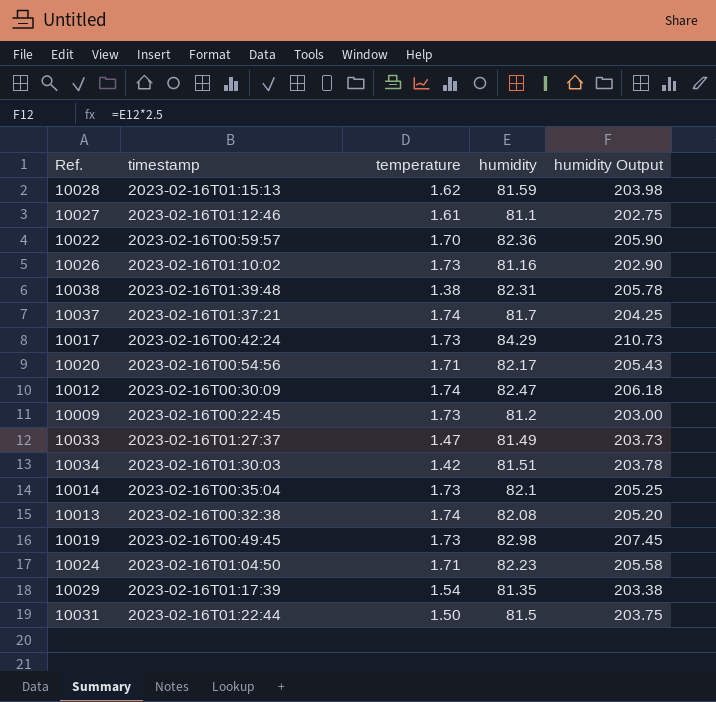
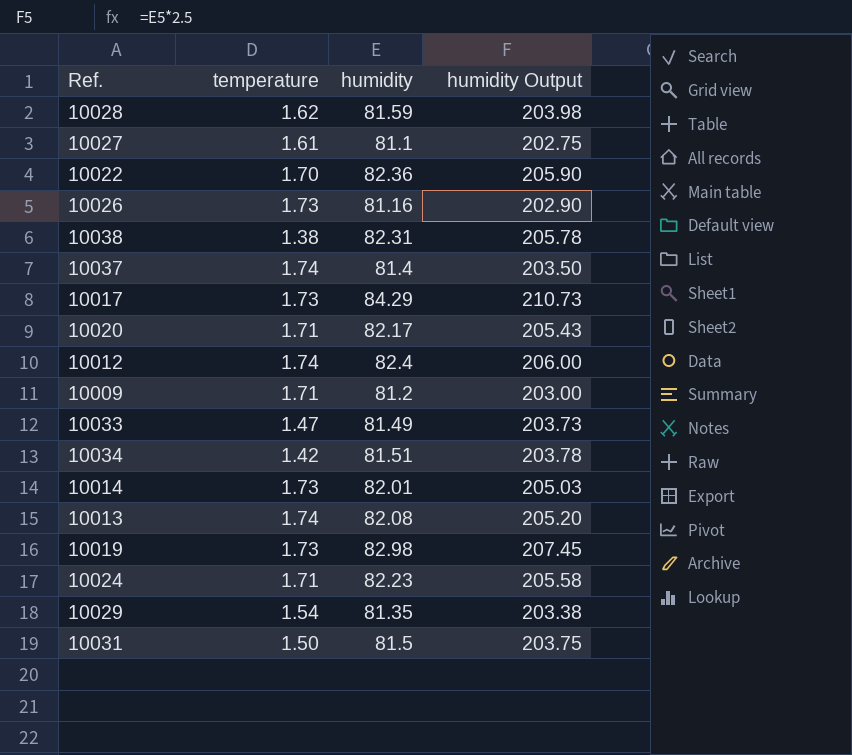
column timestamp | position: 2 -> none
10037 | humidity: 81.7 -> 81.4
10037 | humidity Output: 204.25 -> 203.50
10012 | humidity: 82.47 -> 82.4
10012 | humidity Output: 206.18 -> 206.00
10009 | temperature: 1.73 -> 1.71
10014 | humidity: 82.1 -> 82.01
10014 | humidity Output: 205.25 -> 205.03

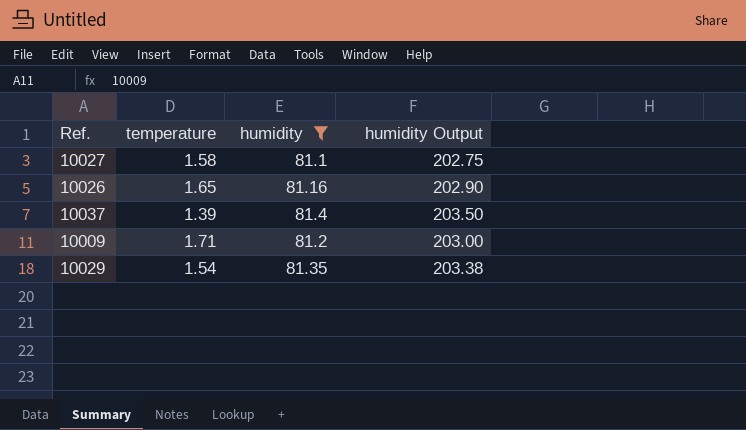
filter: none -> humidity <= 81.4
10027 | temperature: 1.61 -> 1.58
10026 | temperature: 1.73 -> 1.65
10037 | temperature: 1.74 -> 1.39

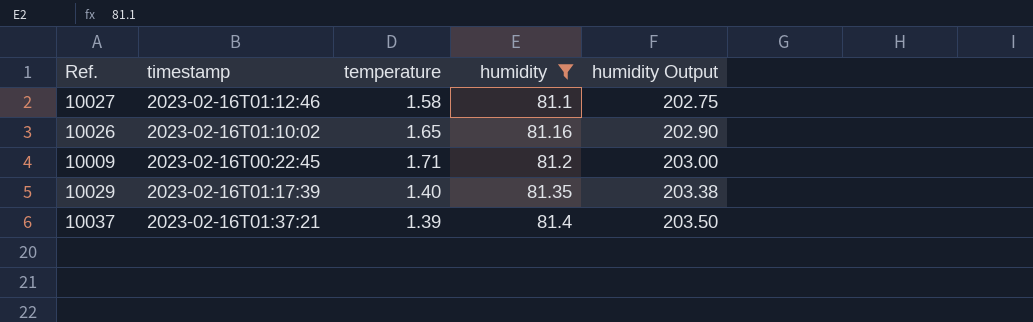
row order: none -> humidity ascending
column timestamp | position: none -> 2
10029 | temperature: 1.54 -> 1.40

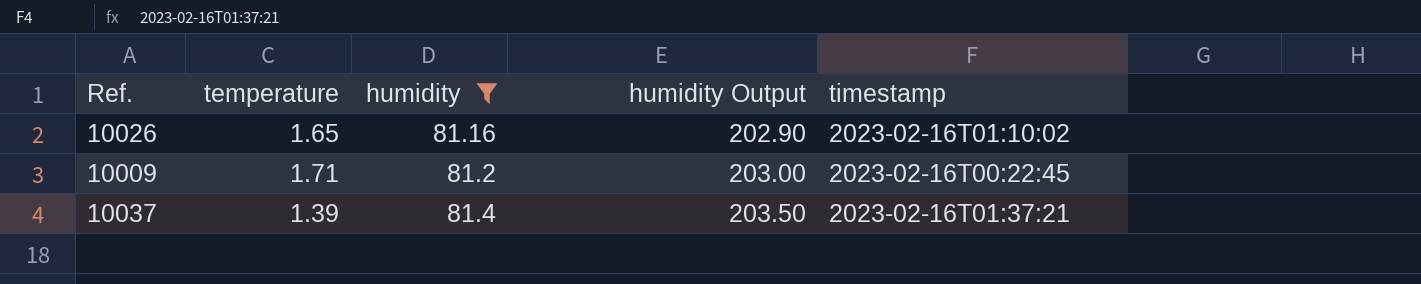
column timestamp | position: 2 -> 5
row 10027: 2023-02-16T01:12:46 | 1.58 | 81.1 | 202.75 -> none
row 10029: 2023-02-16T01:17:39 | 1.40 | 81.35 | 203.38 -> none

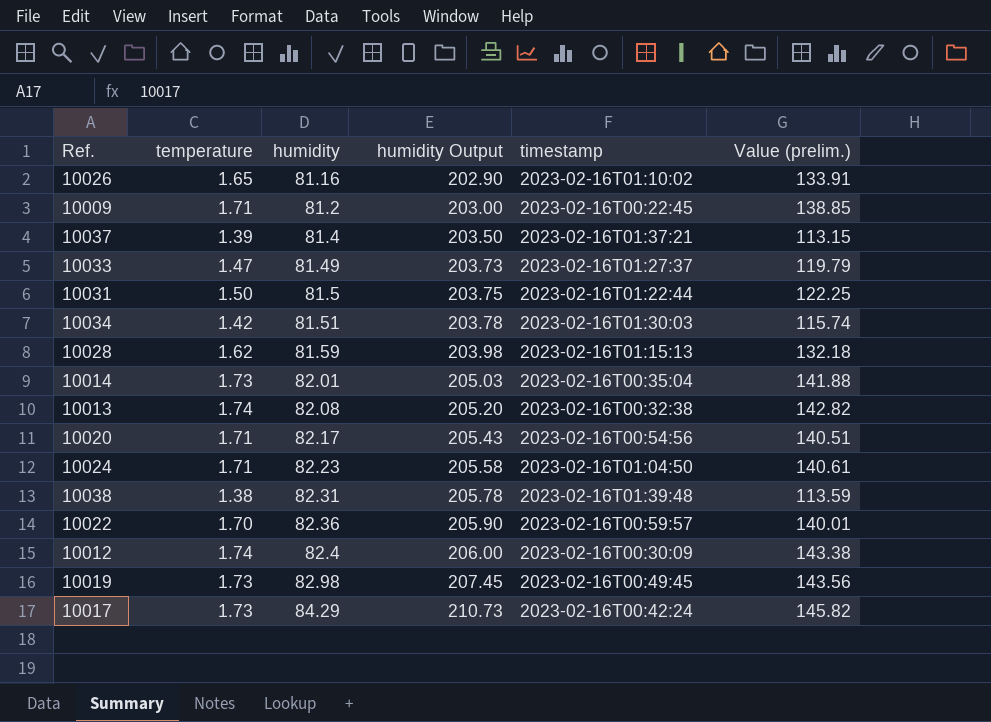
filter: humidity <= 81.4 -> none
column Value (prelim.) | formula: none -> [temperature] * [humidity]

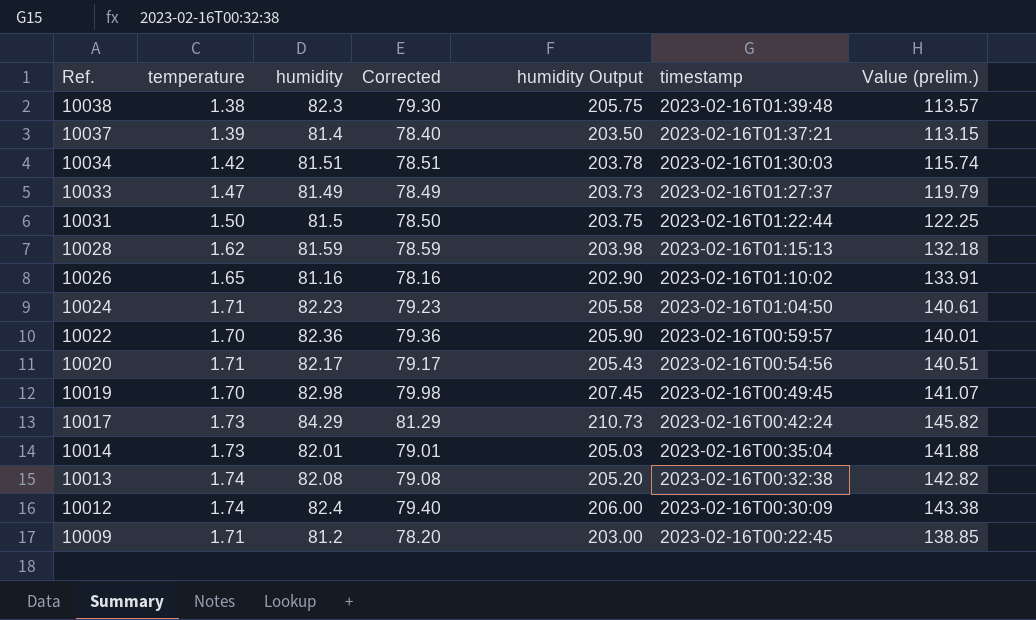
row order: humidity ascending -> Ref. descending
column Corrected | formula: none -> [humidity] - 3
10038 | humidity: 82.31 -> 82.3
10038 | humidity Output: 205.78 -> 205.75
10038 | Value (prelim.): 113.59 -> 113.57
10019 | temperature: 1.73 -> 1.70
10019 | Value (prelim.): 143.56 -> 141.07

